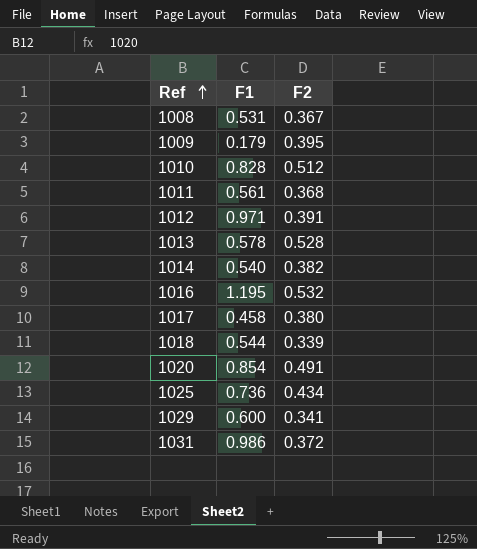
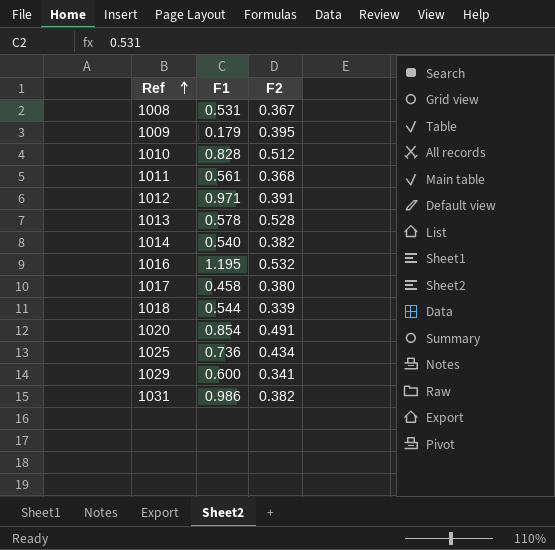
1031 | F2: 0.372 -> 0.382

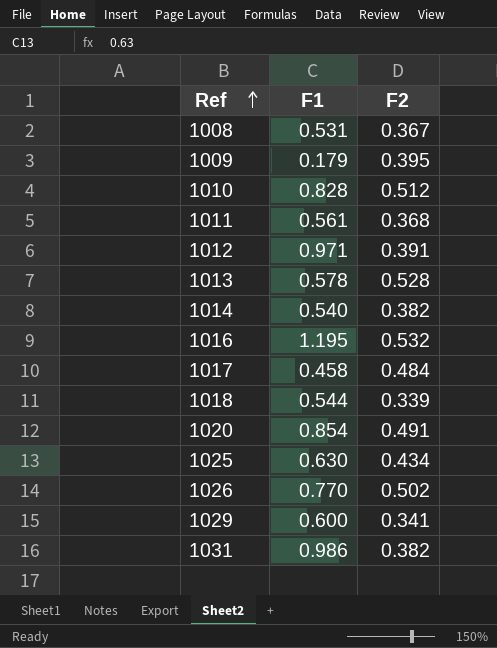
1017 | F2: 0.380 -> 0.484
1025 | F1: 0.736 -> 0.630
row 1026: none -> 0.770 | 0.502

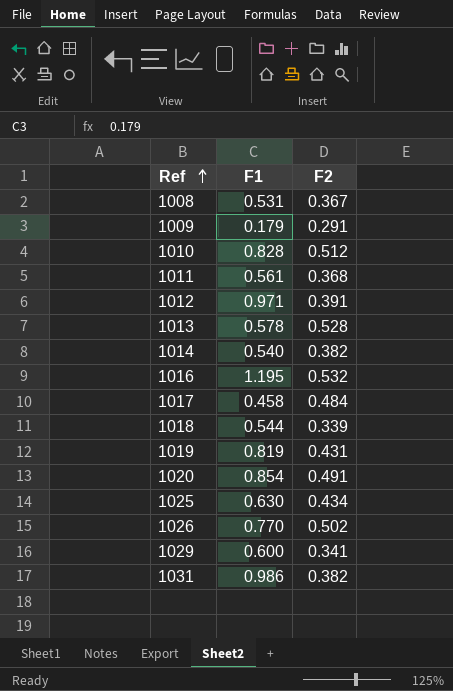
1009 | F2: 0.395 -> 0.291
row 1019: none -> 0.819 | 0.431

